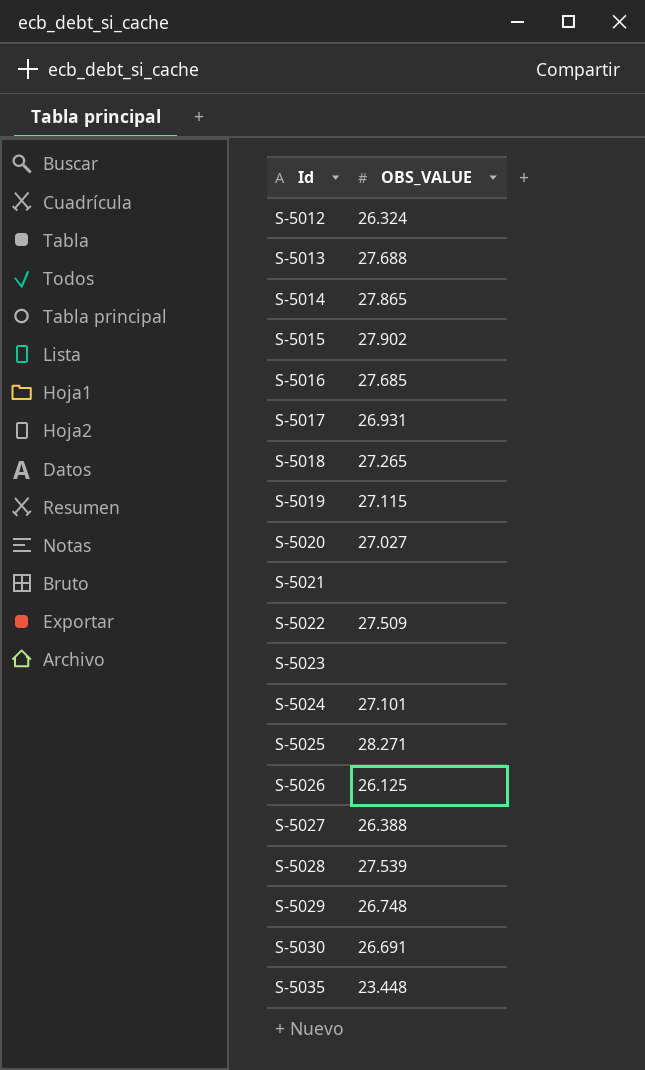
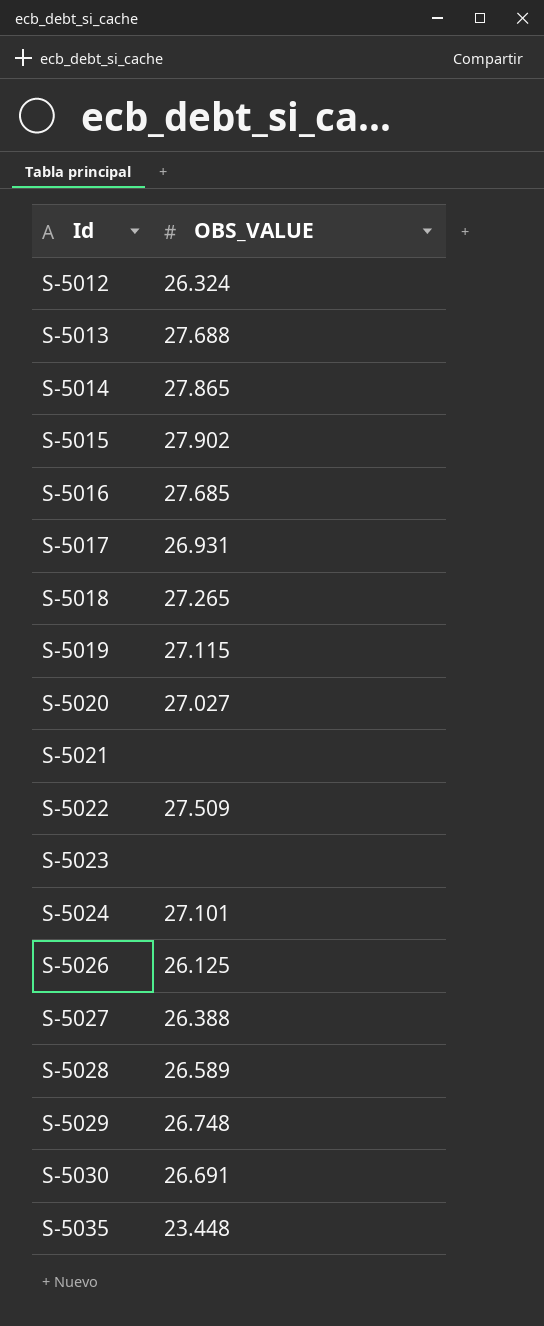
row S-5025: 28.271 -> none
S-5028 | OBS_VALUE: 27.539 -> 26.589

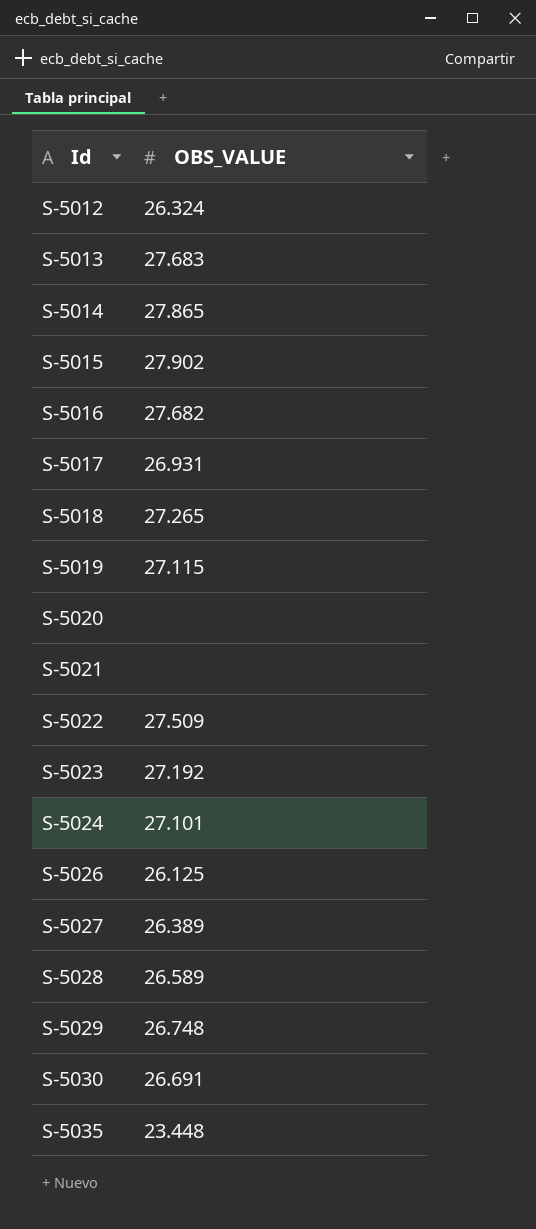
S-5013 | OBS_VALUE: 27.688 -> 27.683
S-5016 | OBS_VALUE: 27.685 -> 27.682
S-5020 | OBS_VALUE: 27.027 -> none
S-5023 | OBS_VALUE: none -> 27.192
S-5027 | OBS_VALUE: 26.388 -> 26.389

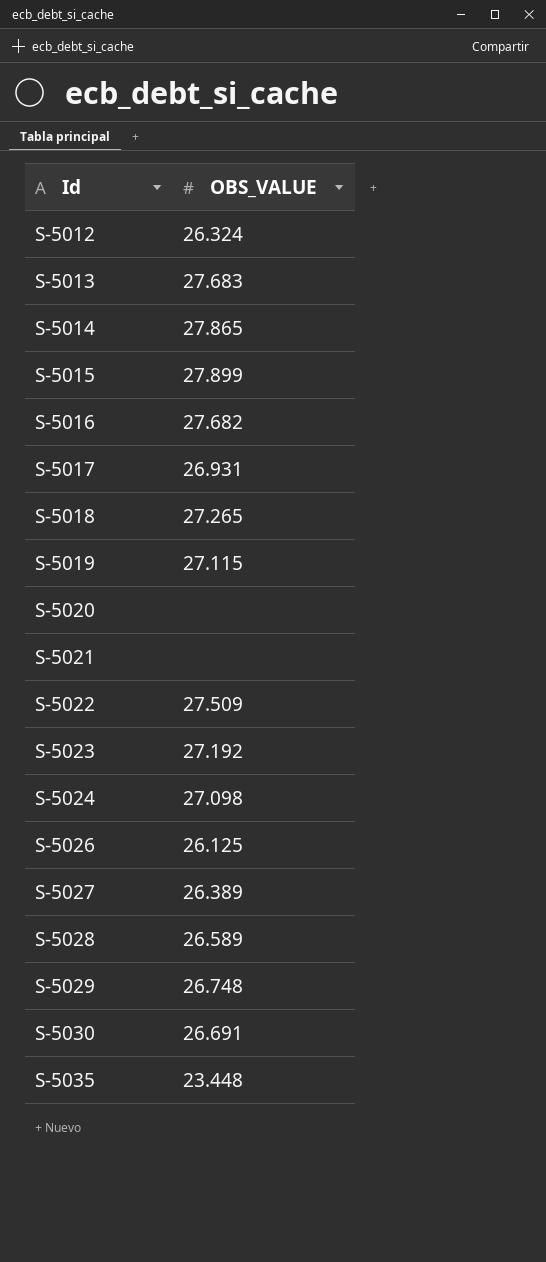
S-5015 | OBS_VALUE: 27.902 -> 27.899
S-5024 | OBS_VALUE: 27.101 -> 27.098

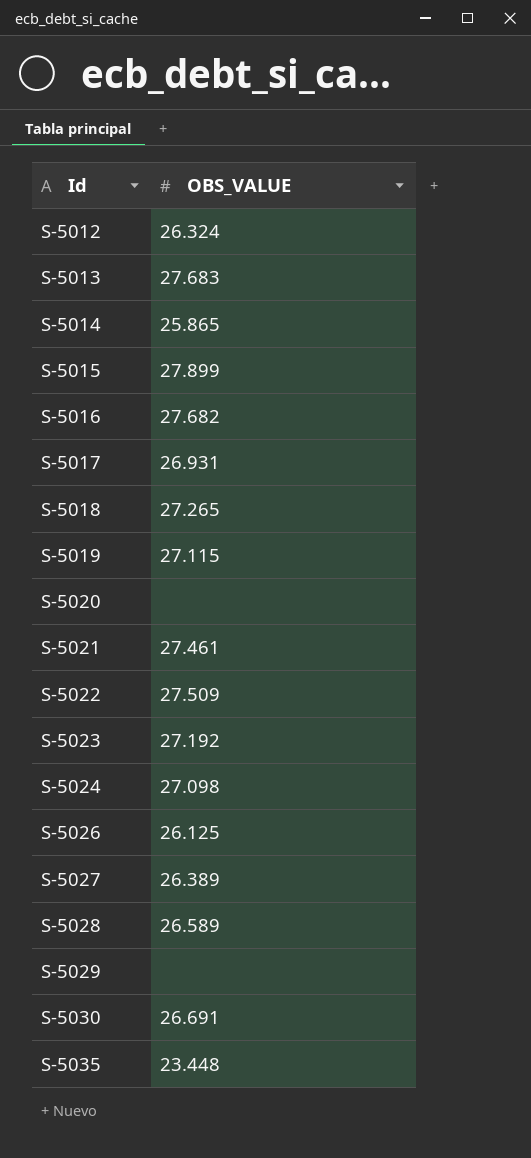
S-5014 | OBS_VALUE: 27.865 -> 25.865
S-5021 | OBS_VALUE: none -> 27.461
S-5029 | OBS_VALUE: 26.748 -> none

